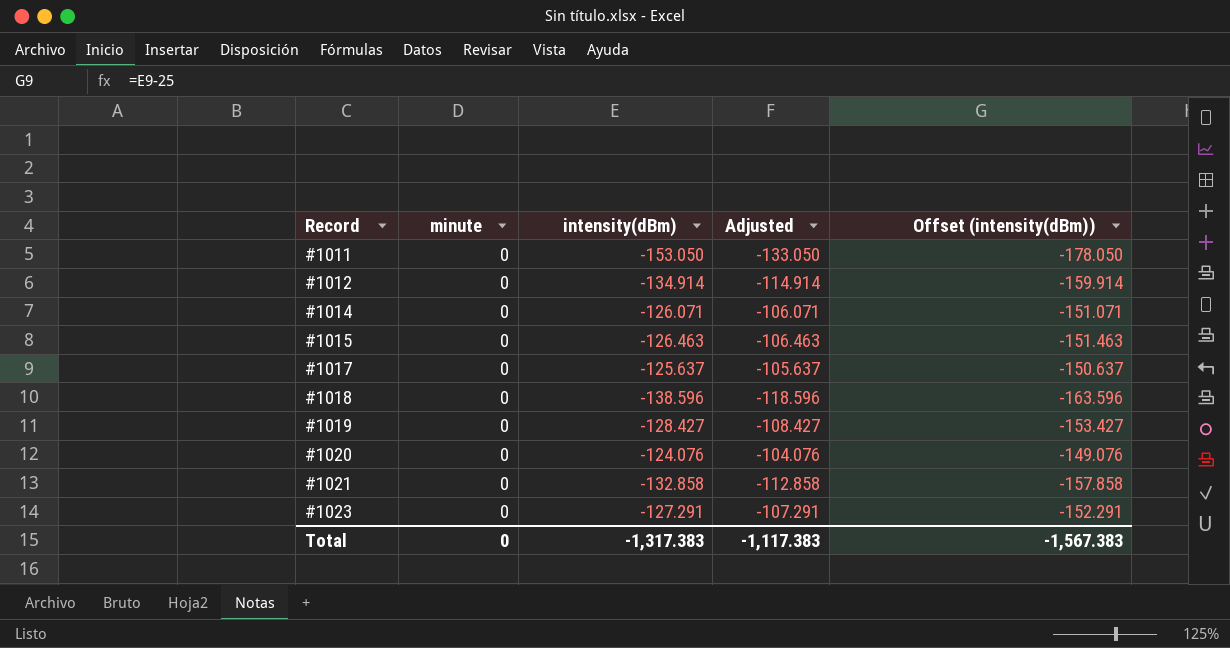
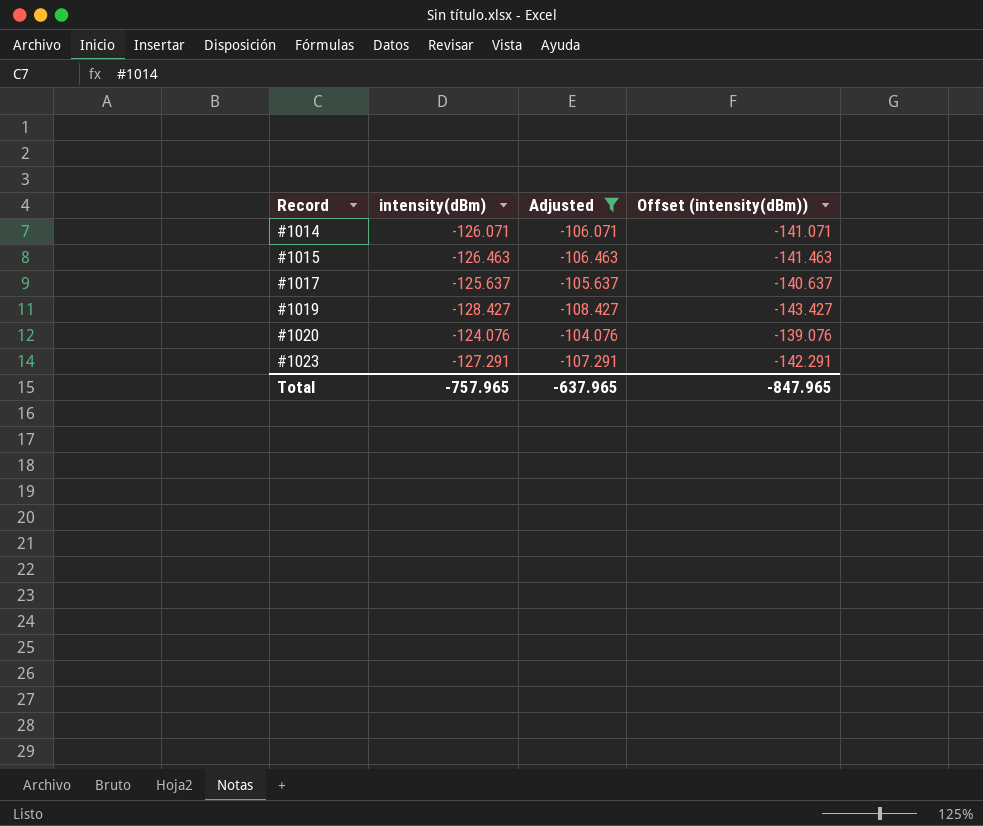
filter: none -> Adjusted >= -108.427
column minute | position: 2 -> none
column Offset (intensity(dBm)) | formula: [intensity(dBm)] - 25 -> [intensity(dBm)] - 15
Total | intensity(dBm): -1,317.383 -> -757.965
Total | Adjusted: -1,117.383 -> -637.965
Total | Offset (intensity(dBm)): -1,567.383 -> -847.965

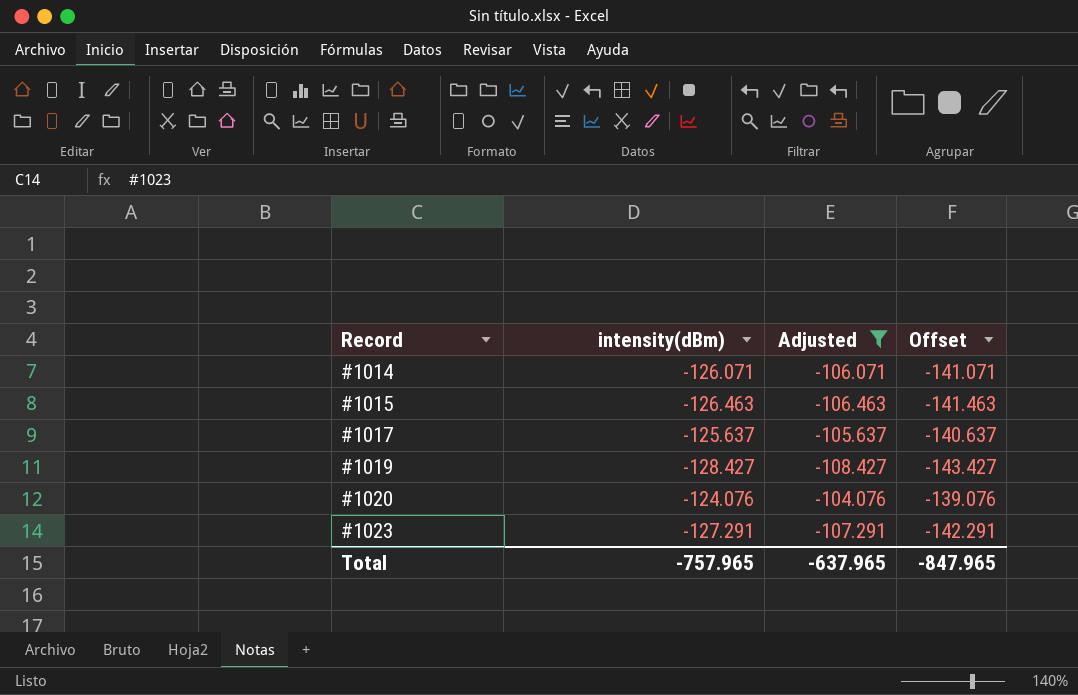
column name: Offset (intensity(dBm)) -> Offset

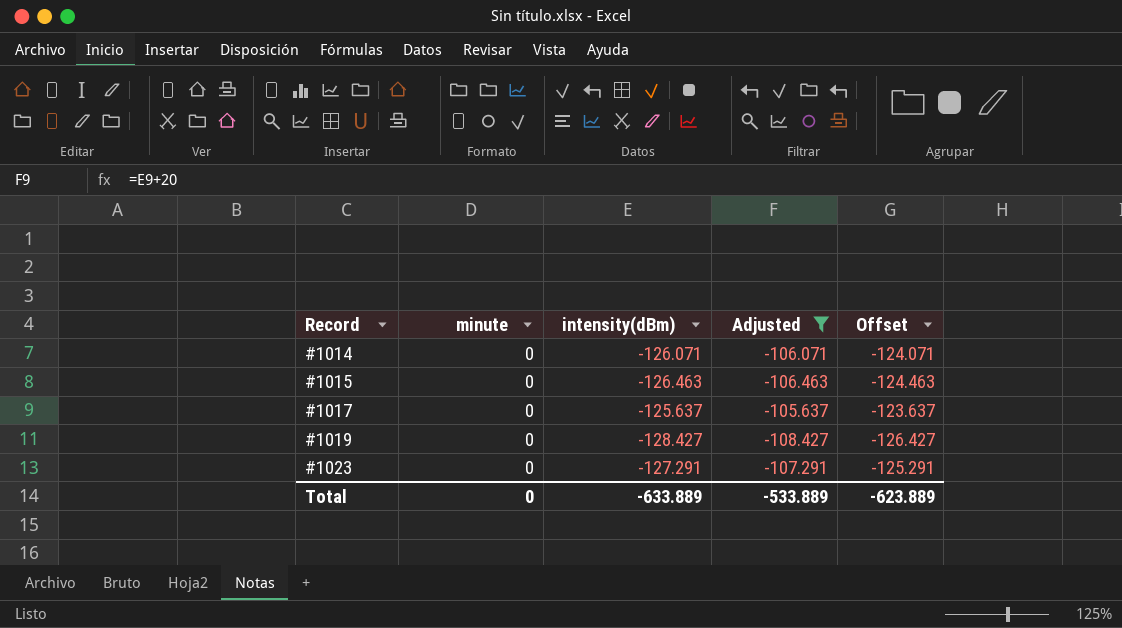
column minute | position: none -> 2
column Offset | formula: [intensity(dBm)] - 15 -> [intensity(dBm)] + 2
row #1020: -124.076 | -104.076 | -139.076 -> none
Total | intensity(dBm): -757.965 -> -633.889
Total | Adjusted: -637.965 -> -533.889
Total | Offset: -847.965 -> -623.889

